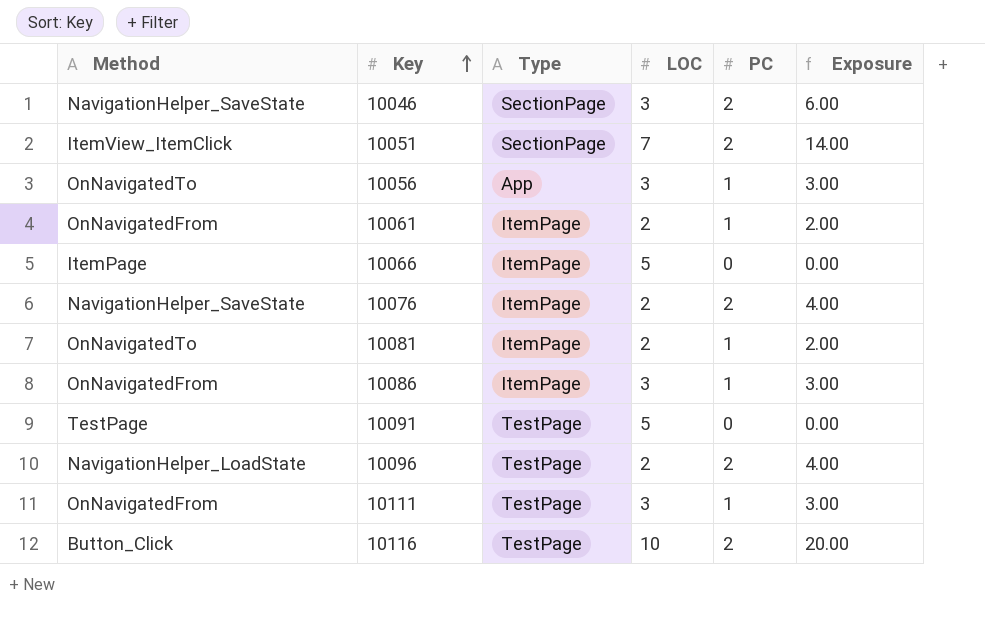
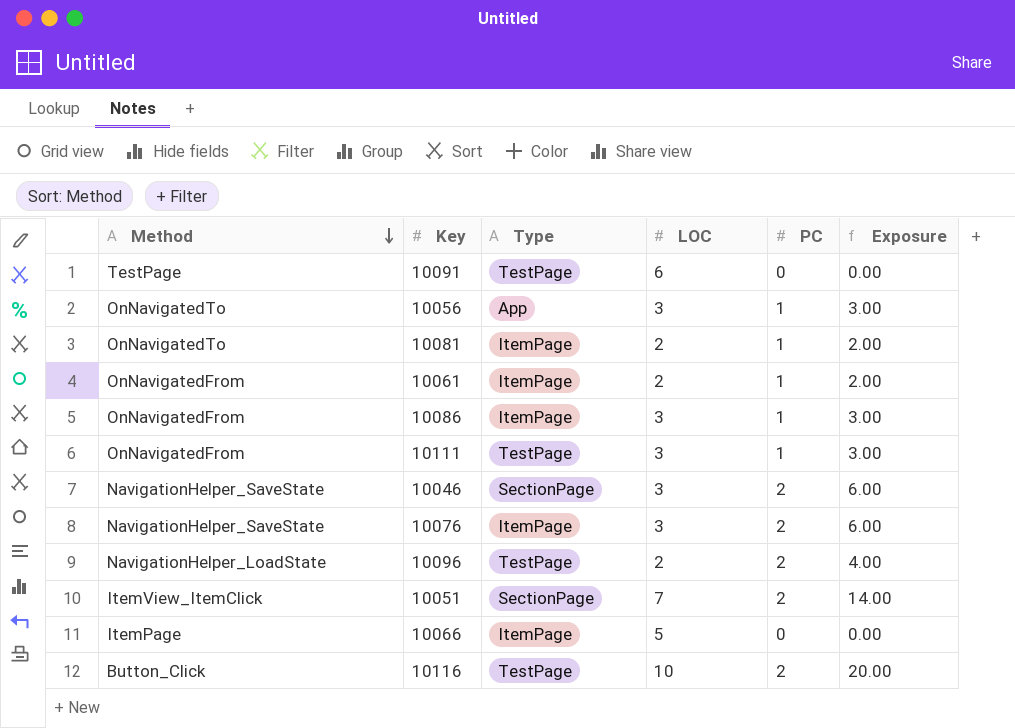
row order: Key ascending -> Method descending
10091 | LOC: 5 -> 6
10076 | LOC: 2 -> 3
10076 | Exposure: 4.00 -> 6.00

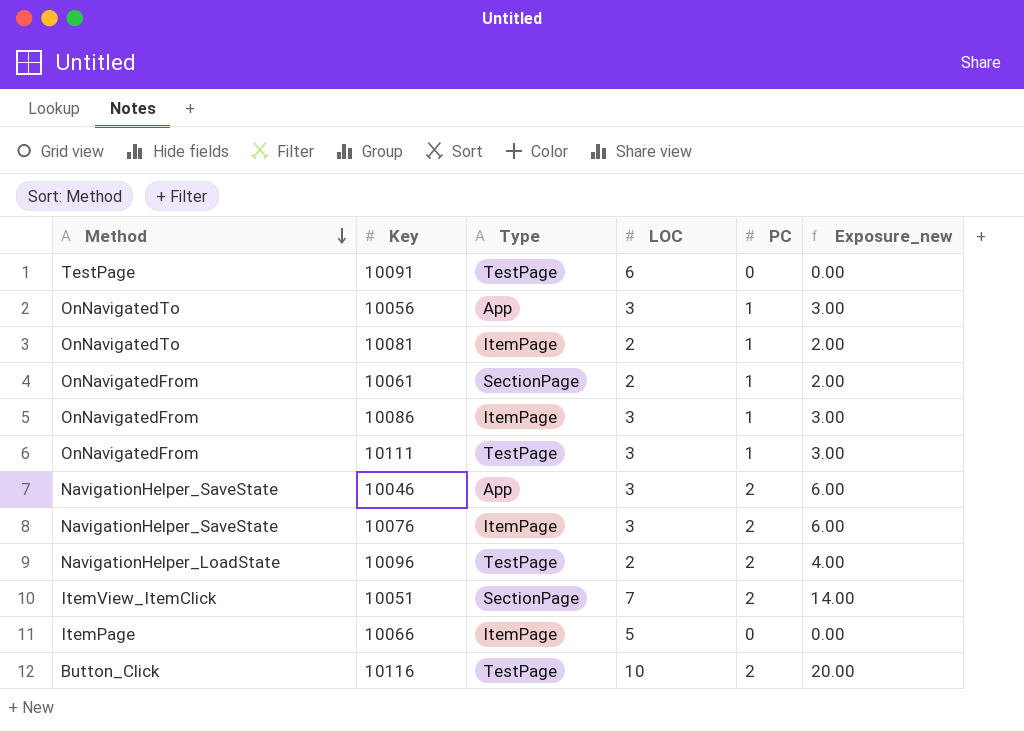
column name: Exposure -> Exposure_new
10061 | Type: ItemPage -> SectionPage
10046 | Type: SectionPage -> App

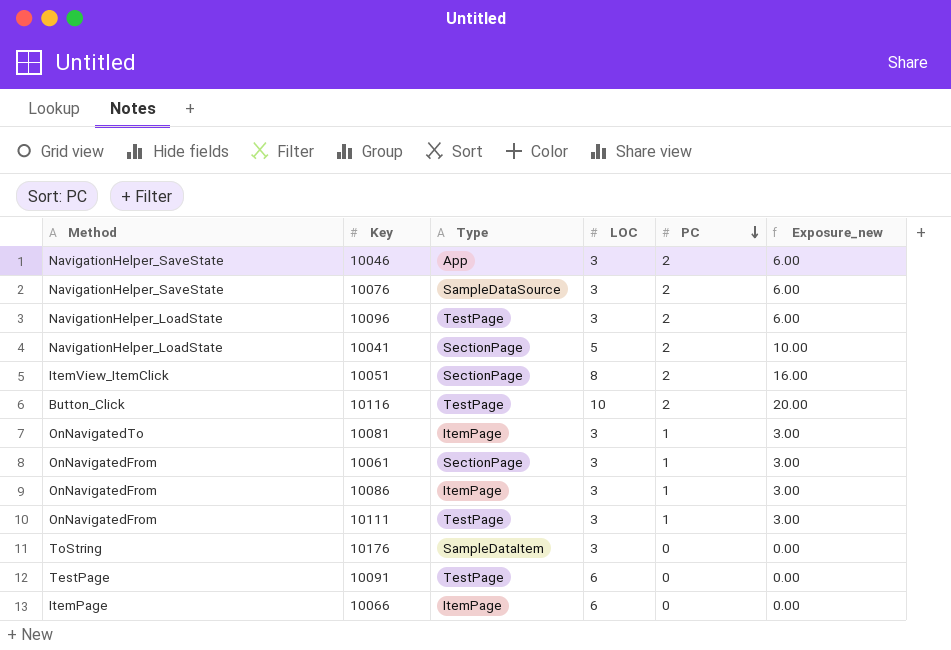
row order: Method descending -> PC descending
row 10056: OnNavigatedTo | App | 3 | 1 | 3.00 -> none
10076 | Type: ItemPage -> SampleDataSource
10096 | LOC: 2 -> 3
10096 | Exposure_new: 4.00 -> 6.00
row 10041: none -> NavigationHelper_LoadState | SectionPage | 5 | 2 | 10.00
10051 | LOC: 7 -> 8
10051 | Exposure_new: 14.00 -> 16.00
10081 | LOC: 2 -> 3
10081 | Exposure_new: 2.00 -> 3.00
10061 | LOC: 2 -> 3
10061 | Exposure_new: 2.00 -> 3.00
row 10176: none -> ToString | SampleDataItem | 3 | 0 | 0.00
10066 | LOC: 5 -> 6

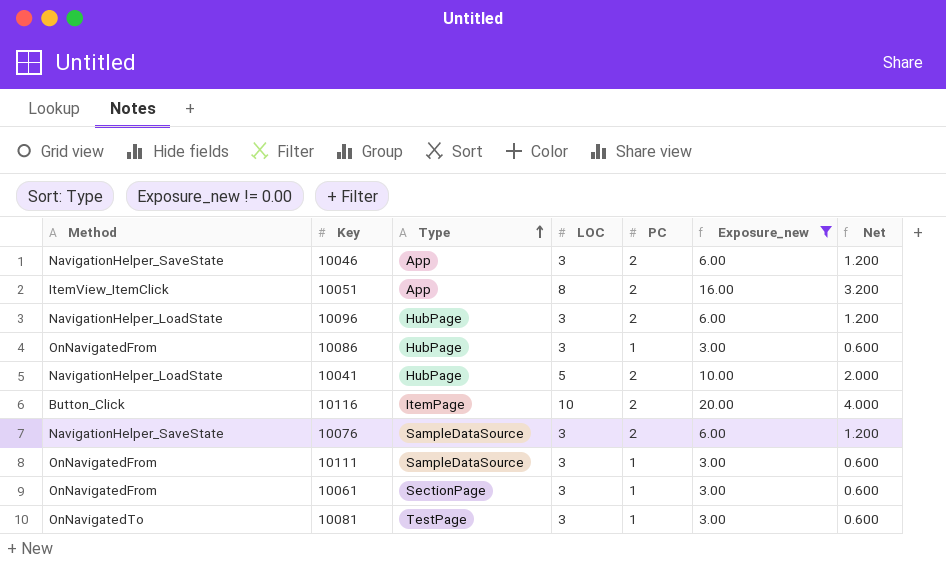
filter: none -> Exposure_new != 0.00
row order: PC descending -> Type ascending
column Net | formula: none -> [Exposure_new] * 0.2
10051 | Type: SectionPage -> App
10096 | Type: TestPage -> HubPage
10086 | Type: ItemPage -> HubPage
10041 | Type: SectionPage -> HubPage
10116 | Type: TestPage -> ItemPage
10111 | Type: TestPage -> SampleDataSource
10081 | Type: ItemPage -> TestPage

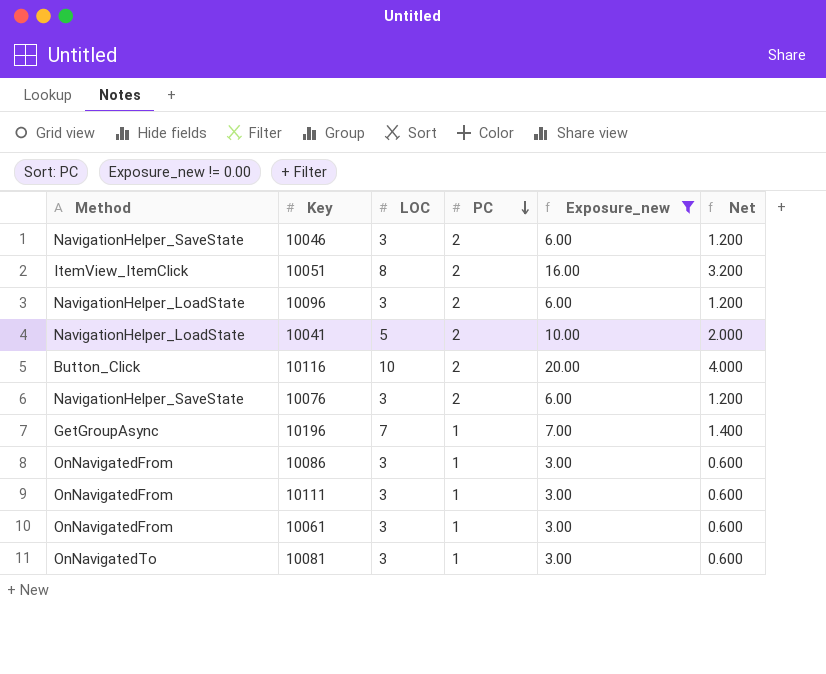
row order: Type ascending -> PC descending
column Type | position: 3 -> none
row 10196: none -> GetGroupAsync | 7 | 1 | 7.00 | 1.400

